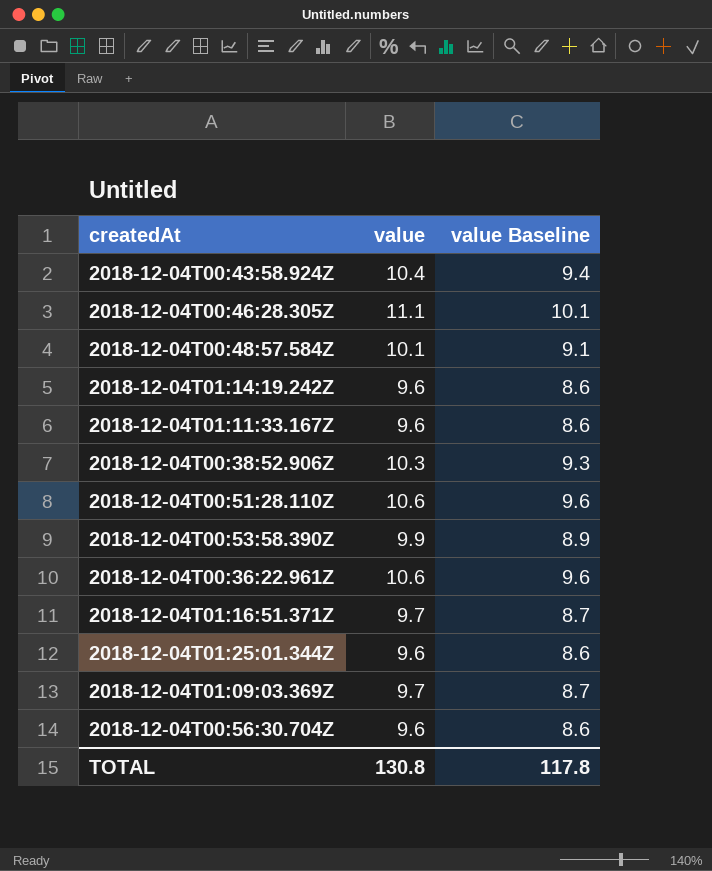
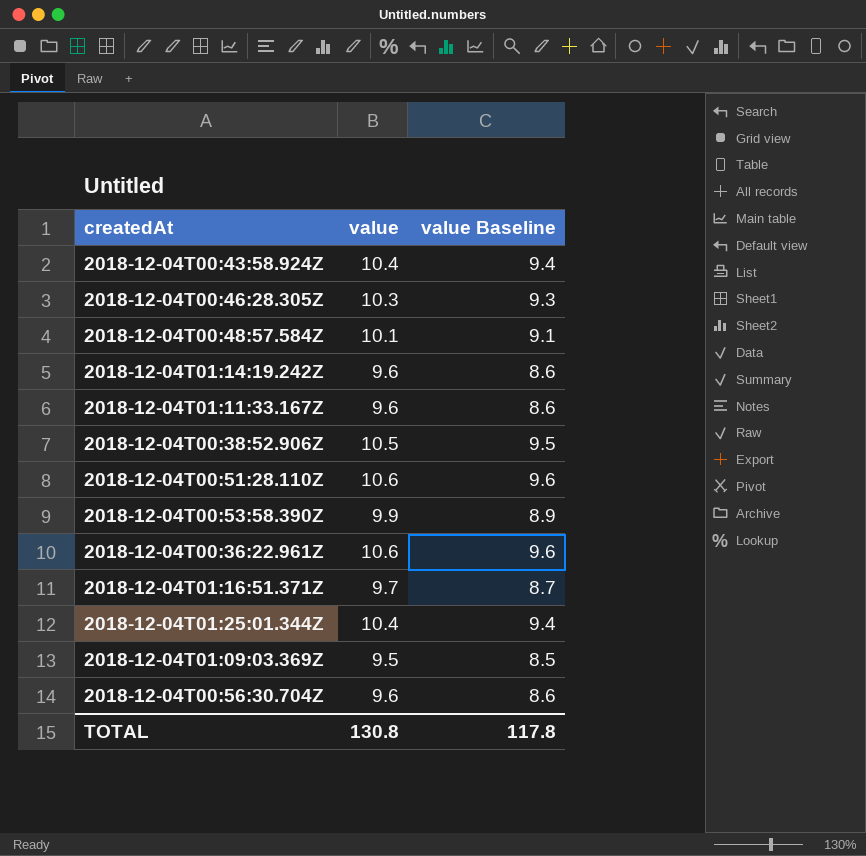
2018-12-04T00:46:28.305Z | value: 11.1 -> 10.3
2018-12-04T00:46:28.305Z | value Baseline: 10.1 -> 9.3
2018-12-04T00:38:52.906Z | value: 10.3 -> 10.5
2018-12-04T00:38:52.906Z | value Baseline: 9.3 -> 9.5
2018-12-04T01:25:01.344Z | value: 9.6 -> 10.4
2018-12-04T01:25:01.344Z | value Baseline: 8.6 -> 9.4
2018-12-04T01:09:03.369Z | value: 9.7 -> 9.5
2018-12-04T01:09:03.369Z | value Baseline: 8.7 -> 8.5

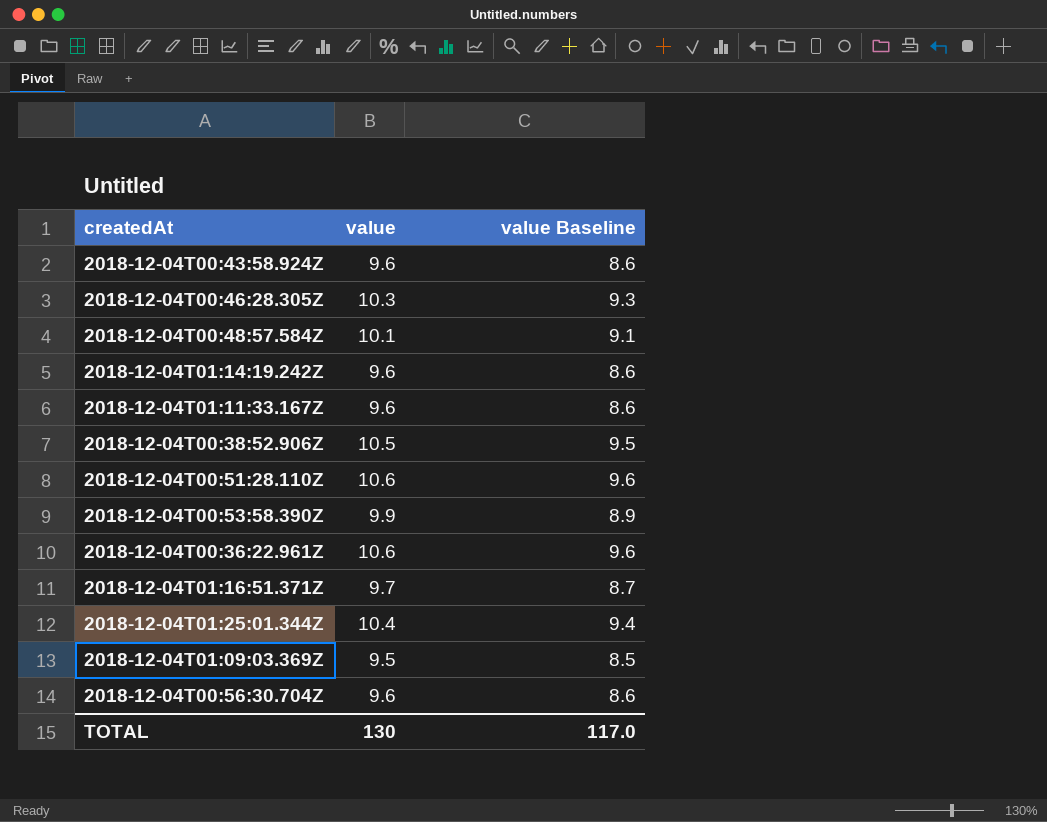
2018-12-04T00:43:58.924Z | value: 10.4 -> 9.6
2018-12-04T00:43:58.924Z | value Baseline: 9.4 -> 8.6
TOTAL | value: 130.8 -> 130
TOTAL | value Baseline: 117.8 -> 117.0

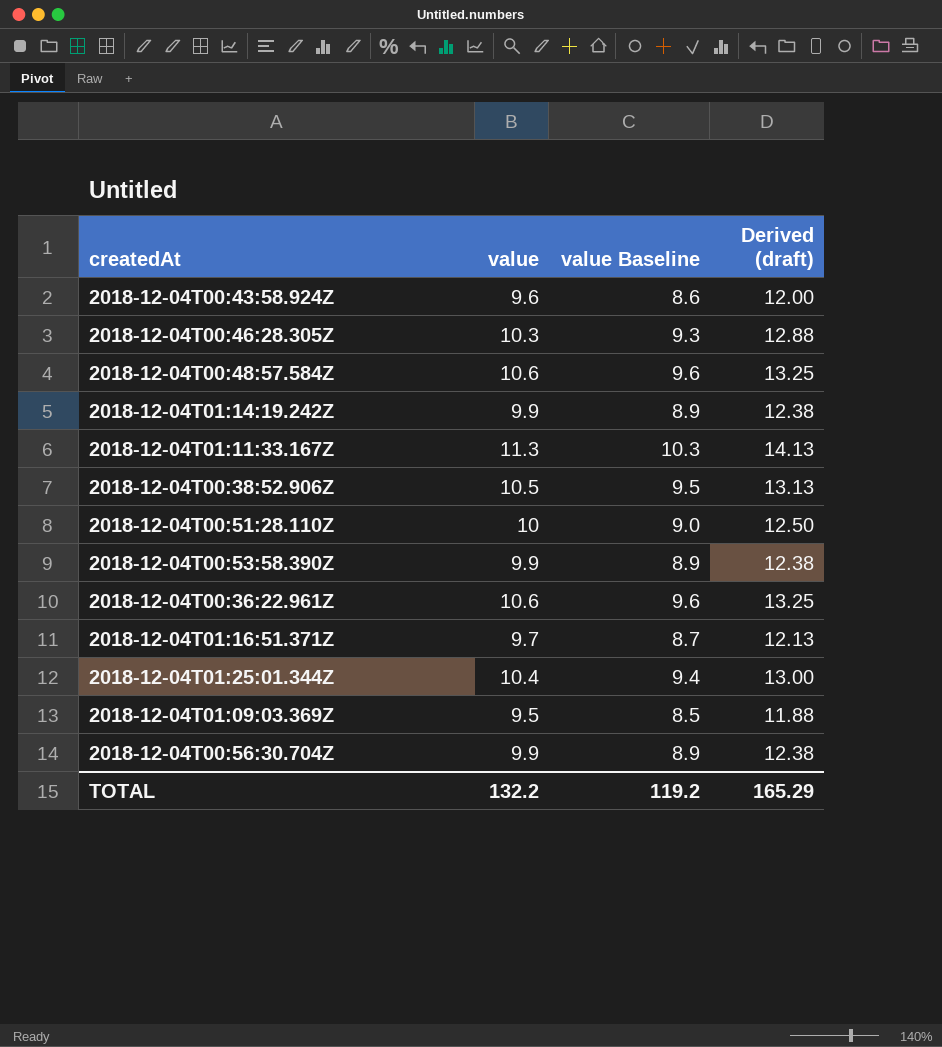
column Derived (draft) | formula: none -> [value] * 1.25
2018-12-04T00:48:57.584Z | value: 10.1 -> 10.6
2018-12-04T00:48:57.584Z | value Baseline: 9.1 -> 9.6
2018-12-04T01:14:19.242Z | value: 9.6 -> 9.9
2018-12-04T01:14:19.242Z | value Baseline: 8.6 -> 8.9
2018-12-04T01:11:33.167Z | value: 9.6 -> 11.3
2018-12-04T01:11:33.167Z | value Baseline: 8.6 -> 10.3
2018-12-04T00:51:28.110Z | value: 10.6 -> 10
2018-12-04T00:51:28.110Z | value Baseline: 9.6 -> 9.0
2018-12-04T00:56:30.704Z | value: 9.6 -> 9.9
2018-12-04T00:56:30.704Z | value Baseline: 8.6 -> 8.9
TOTAL | value: 130 -> 132.2
TOTAL | value Baseline: 117.0 -> 119.2

